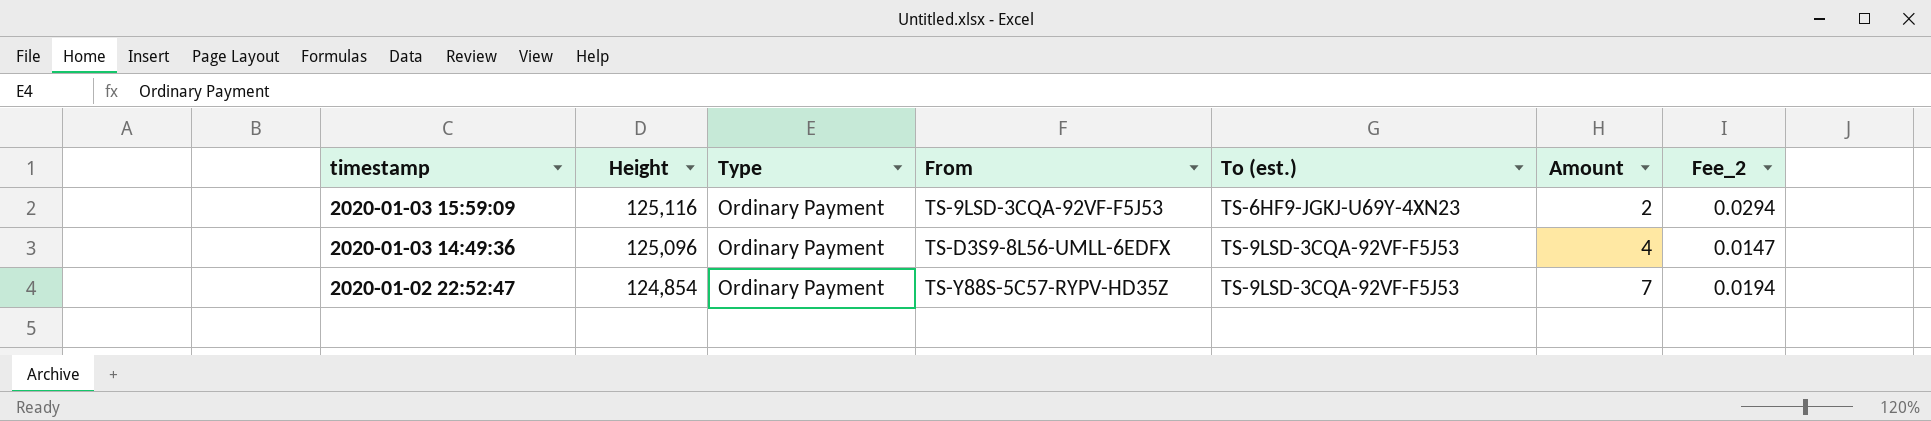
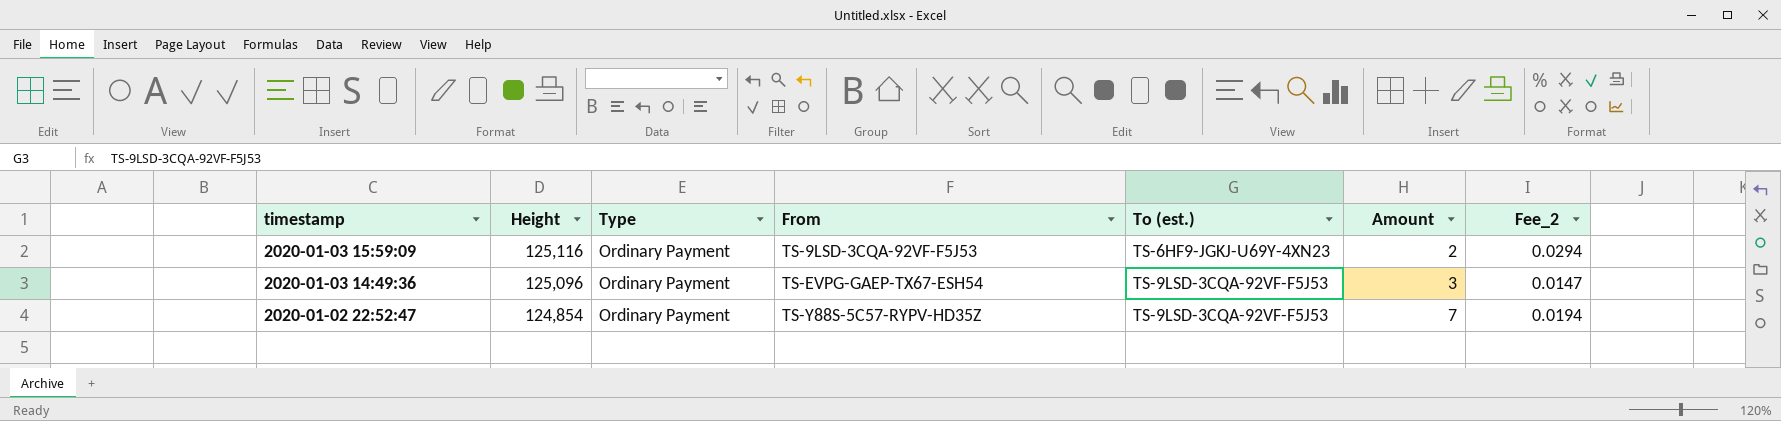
2020-01-03 14:49:36 | From: TS-D3S9-8L56-UMLL-6EDFX -> TS-EVPG-GAEP-TX67-ESH54
2020-01-03 14:49:36 | Amount: 4 -> 3

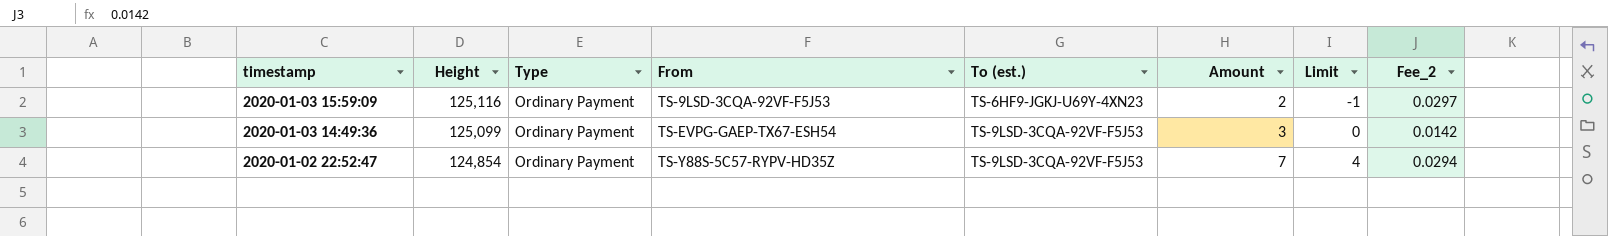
column Limit | formula: none -> [Amount] - 3
2020-01-03 15:59:09 | Fee_2: 0.0294 -> 0.0297
2020-01-03 14:49:36 | Height: 125,096 -> 125,099
2020-01-03 14:49:36 | Fee_2: 0.0147 -> 0.0142
2020-01-02 22:52:47 | Fee_2: 0.0194 -> 0.0294

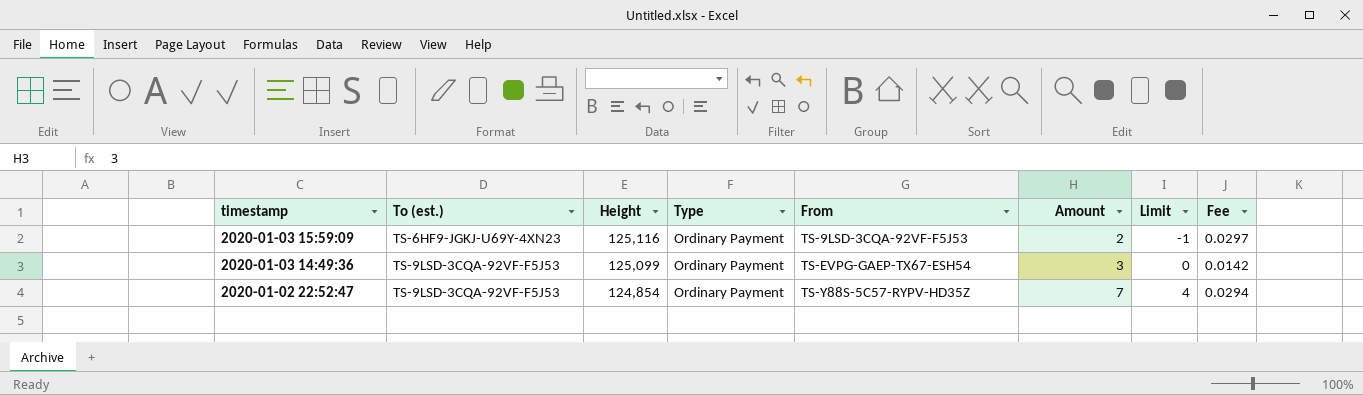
column To (est.) | position: 5 -> 2
column name: Fee_2 -> Fee

